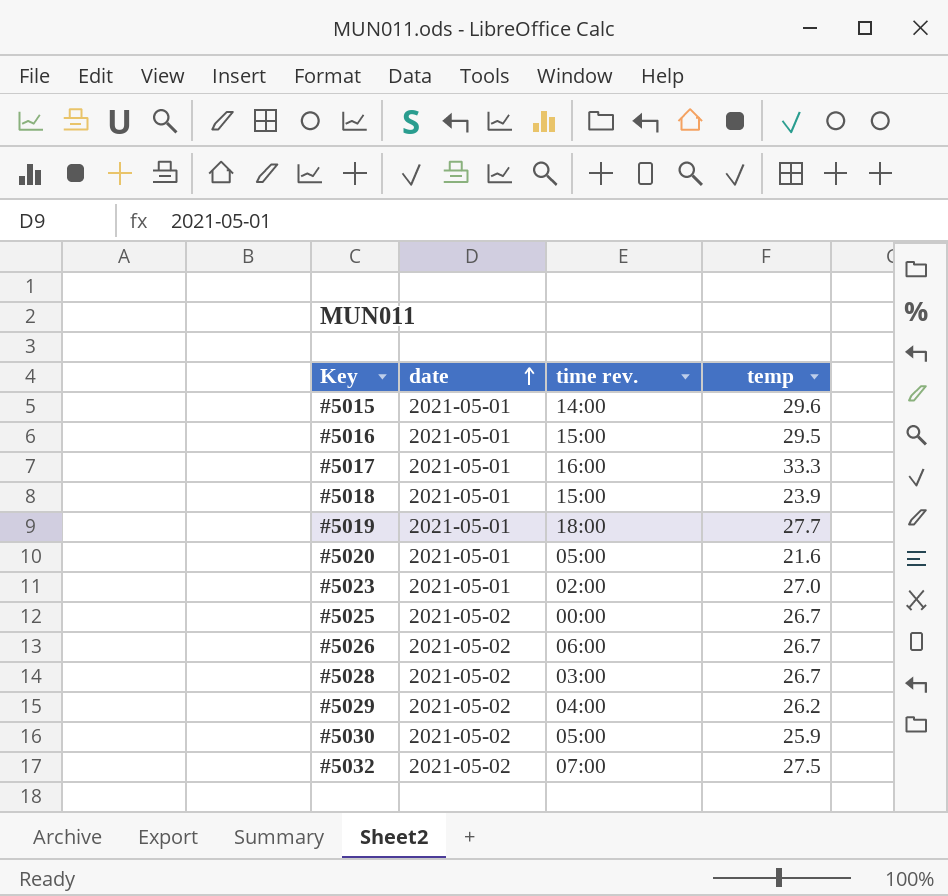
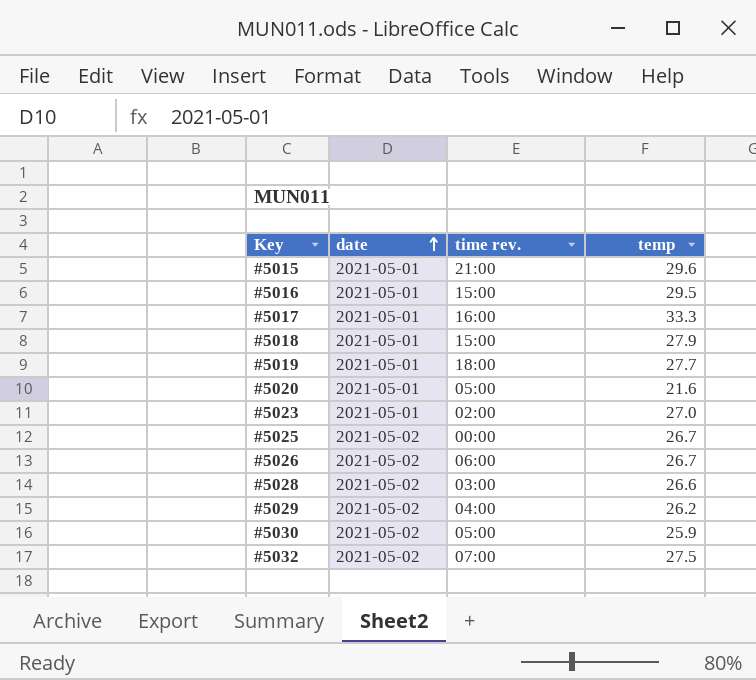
#5015 | time rev.: 14:00 -> 21:00
#5018 | temp: 23.9 -> 27.9
#5028 | temp: 26.7 -> 26.6

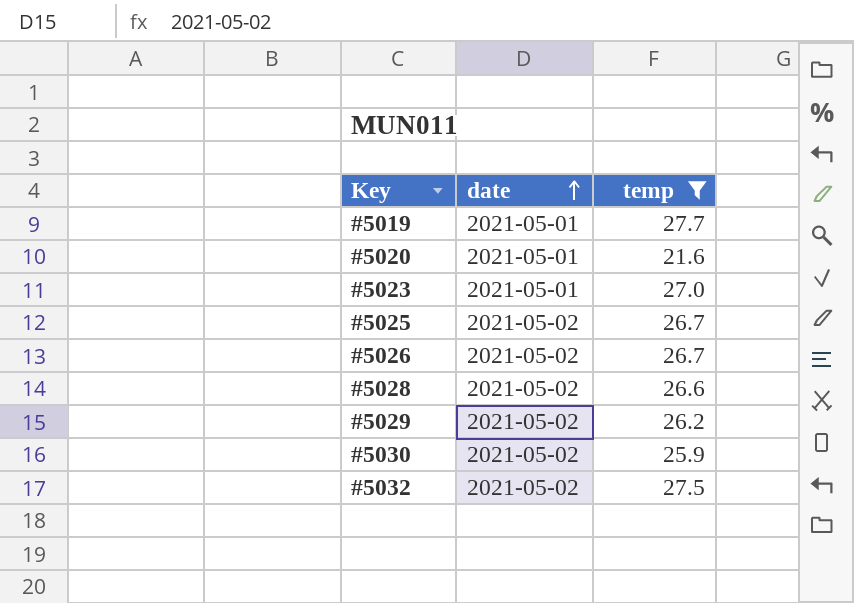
filter: none -> temp <= 27.7
column time rev. | position: 3 -> none

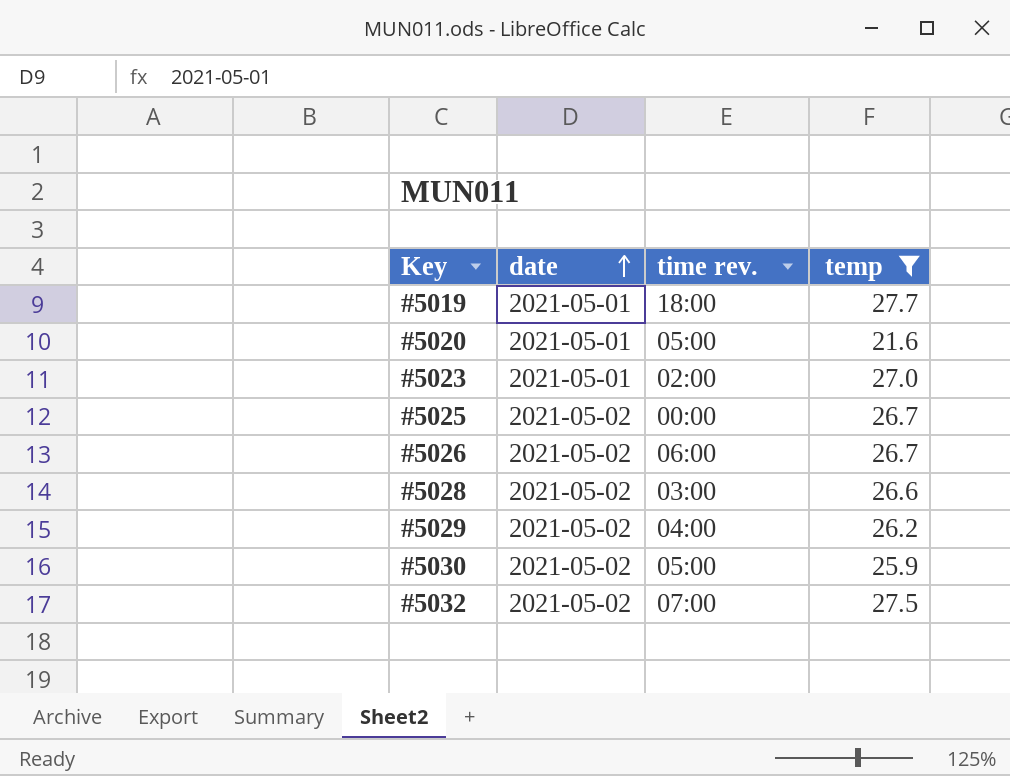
column time rev. | position: none -> 3

